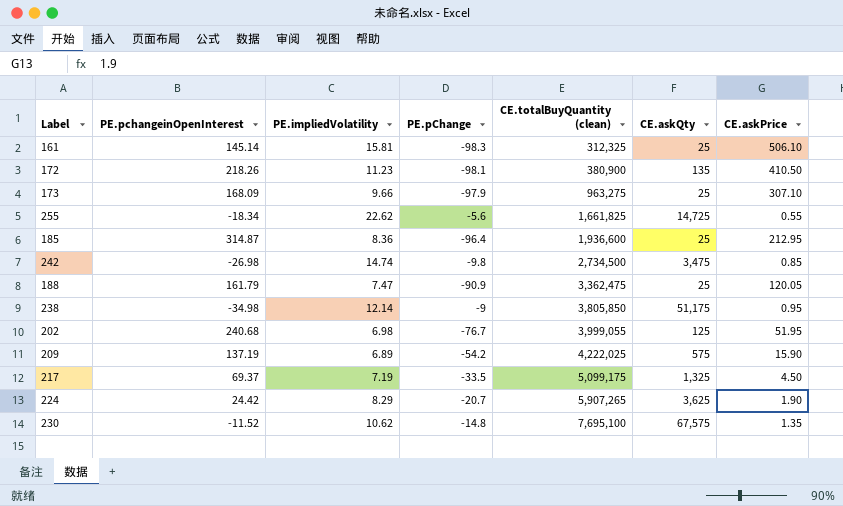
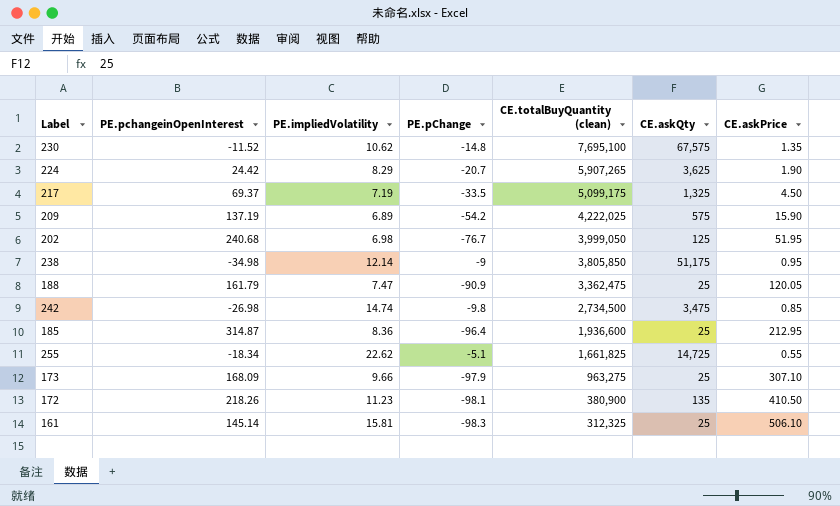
row order: CE.totalBuyQuantity (clean) ascending -> CE.totalBuyQuantity (clean) descending
202 | CE.totalBuyQuantity (clean): 3,999,055 -> 3,999,050
255 | PE.pChange: -5.6 -> -5.1

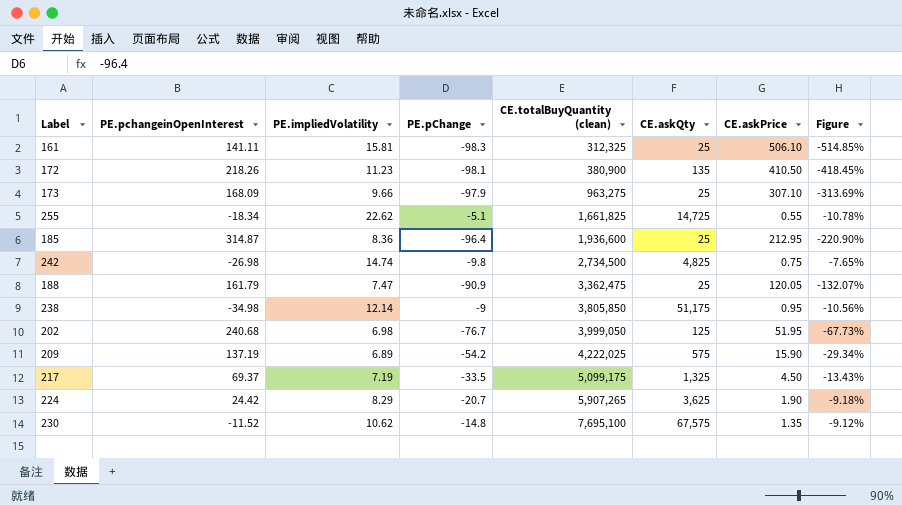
row order: CE.totalBuyQuantity (clean) descending -> CE.totalBuyQuantity (clean) ascending
column Figure | formula: none -> [CE.askPrice] / [PE.pChange]
161 | PE.pchangeinOpenInterest: 145.14 -> 141.11
242 | CE.askQty: 3,475 -> 4,825
242 | CE.askPrice: 0.85 -> 0.75

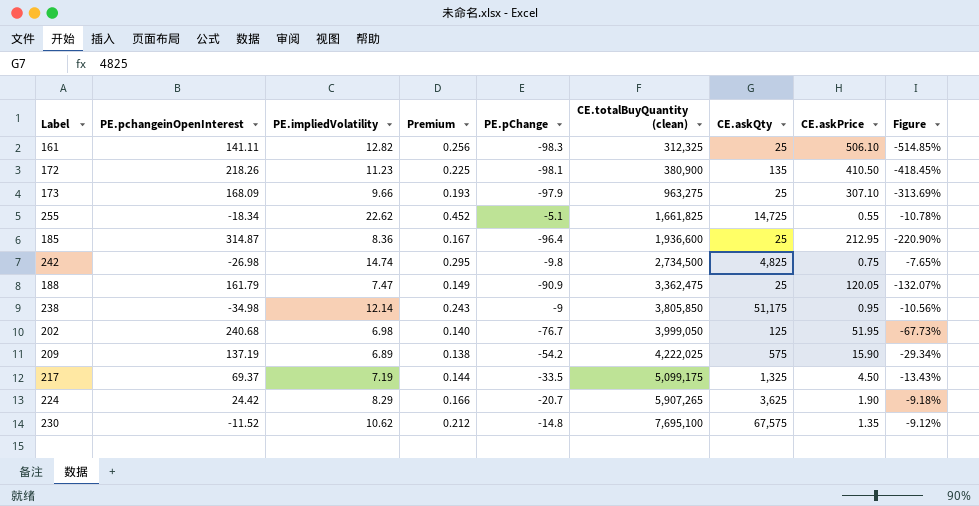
column Premium | formula: none -> [PE.impliedVolatility] * 0.02
161 | PE.impliedVolatility: 15.81 -> 12.82

